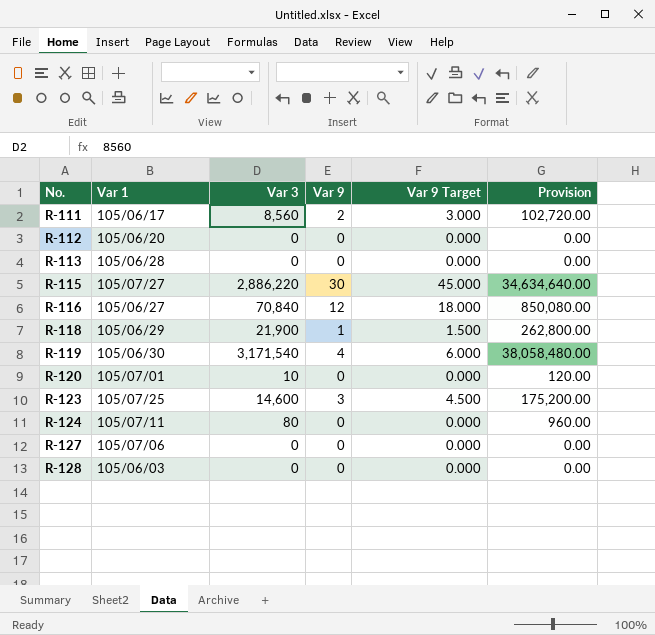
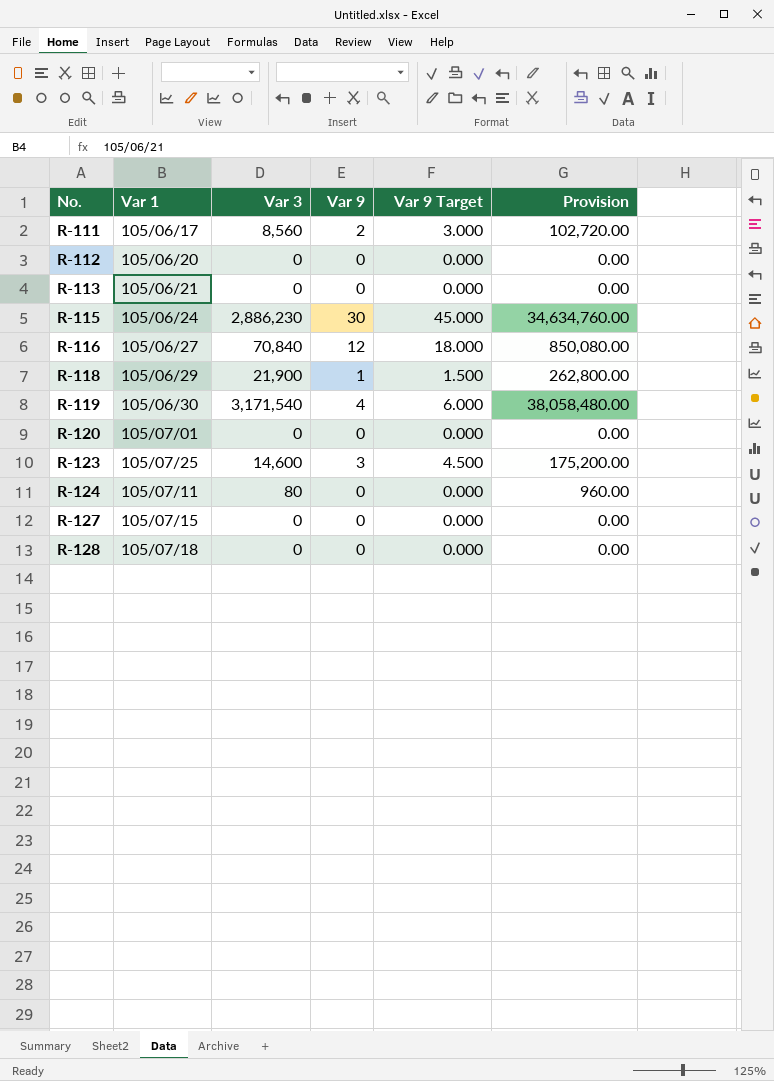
R-113 | Var 1: 105/06/28 -> 105/06/21
R-115 | Var 1: 105/07/27 -> 105/06/24
R-115 | Var 3: 2,886,220 -> 2,886,230
R-115 | Provision: 34,634,640.00 -> 34,634,760.00
R-120 | Var 3: 10 -> 0
R-120 | Provision: 120.00 -> 0.00
R-127 | Var 1: 105/07/06 -> 105/07/15
R-128 | Var 1: 105/06/03 -> 105/07/18

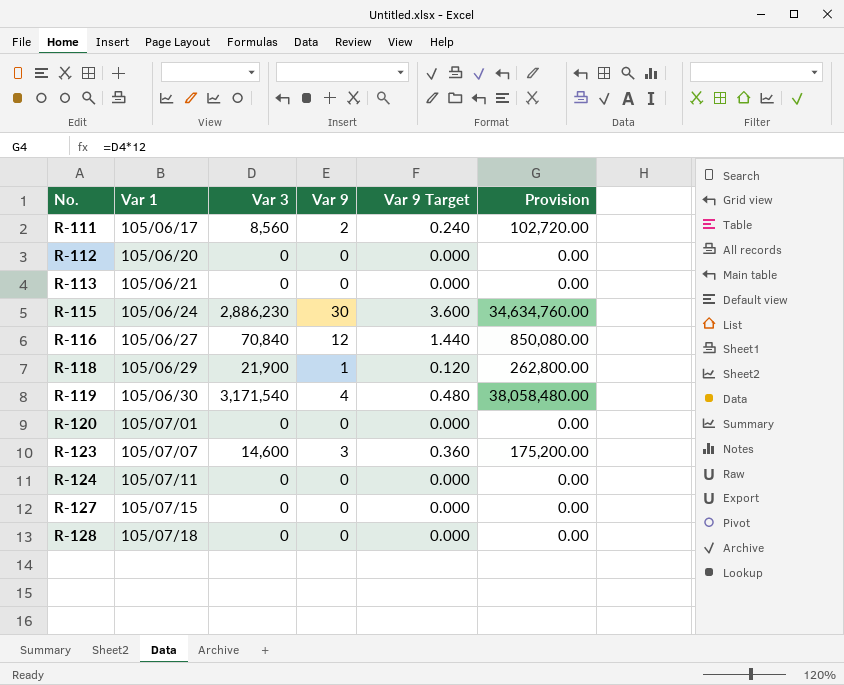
column Var 9 Target | formula: [Var 9] * 1.5 -> [Var 9] * 0.12
R-123 | Var 1: 105/07/25 -> 105/07/07
R-124 | Var 3: 80 -> 0
R-124 | Provision: 960.00 -> 0.00

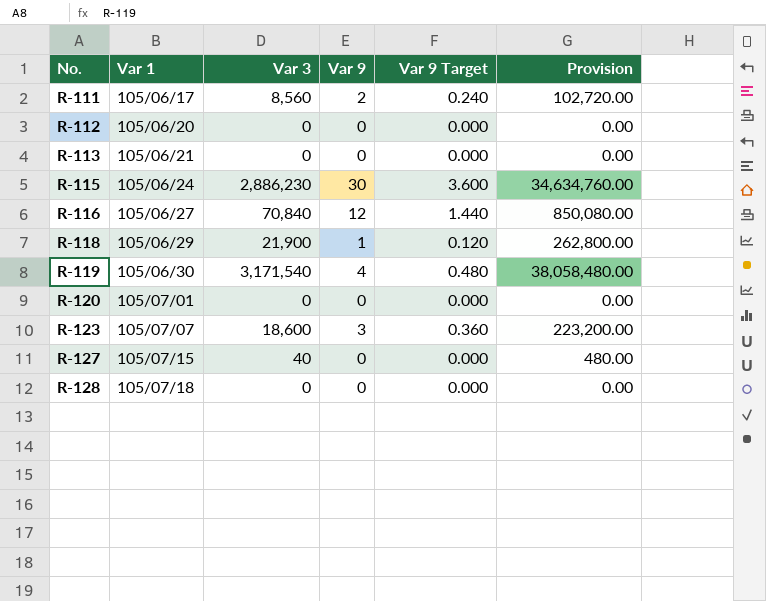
row R-124: 105/07/11 | 0 | 0 | 0.000 | 0.00 -> none
R-123 | Var 3: 14,600 -> 18,600
R-123 | Provision: 175,200.00 -> 223,200.00
R-127 | Var 3: 0 -> 40
R-127 | Provision: 0.00 -> 480.00

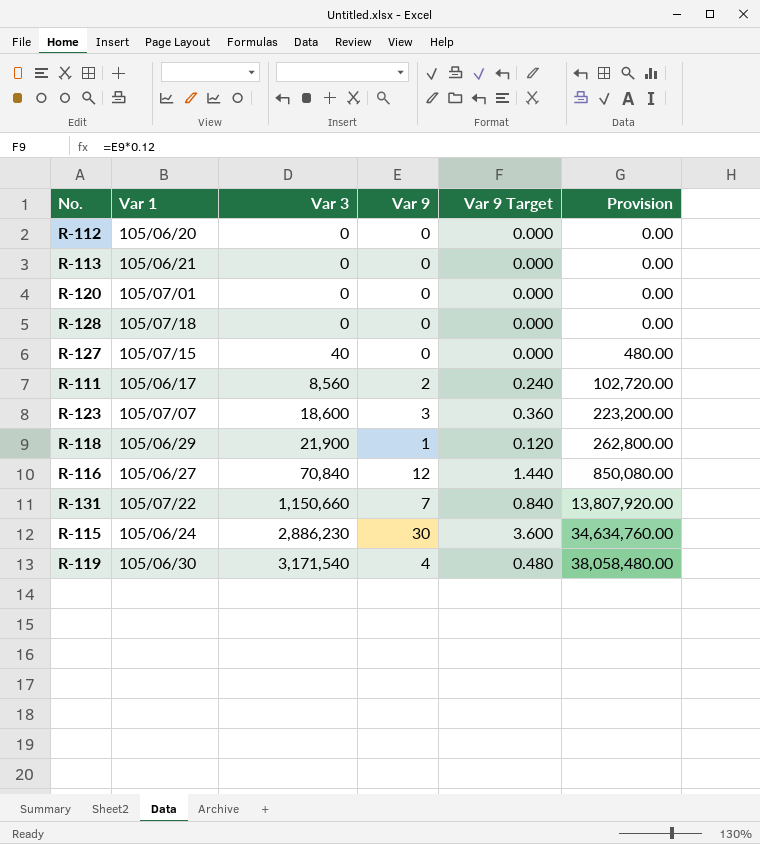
row order: No. ascending -> Var 3 ascending
row R-131: none -> 105/07/22 | 1,150,660 | 7 | 0.840 | 13,807,920.00

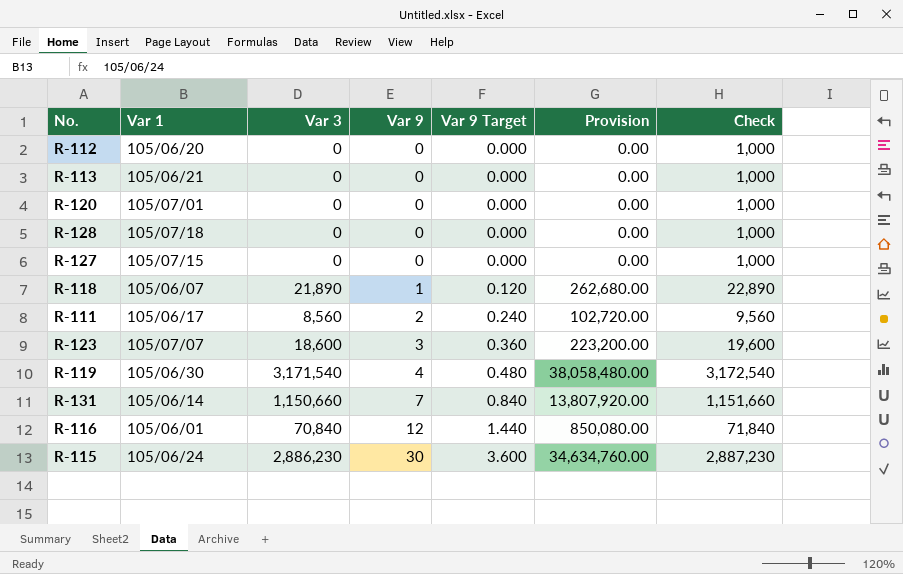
row order: Var 3 ascending -> Var 9 ascending
column Check | formula: none -> [Var 3] + 1000
R-127 | Var 3: 40 -> 0
R-127 | Provision: 480.00 -> 0.00
R-118 | Var 1: 105/06/29 -> 105/06/07
R-118 | Var 3: 21,900 -> 21,890
R-118 | Provision: 262,800.00 -> 262,680.00
R-131 | Var 1: 105/07/22 -> 105/06/14
R-116 | Var 1: 105/06/27 -> 105/06/01

